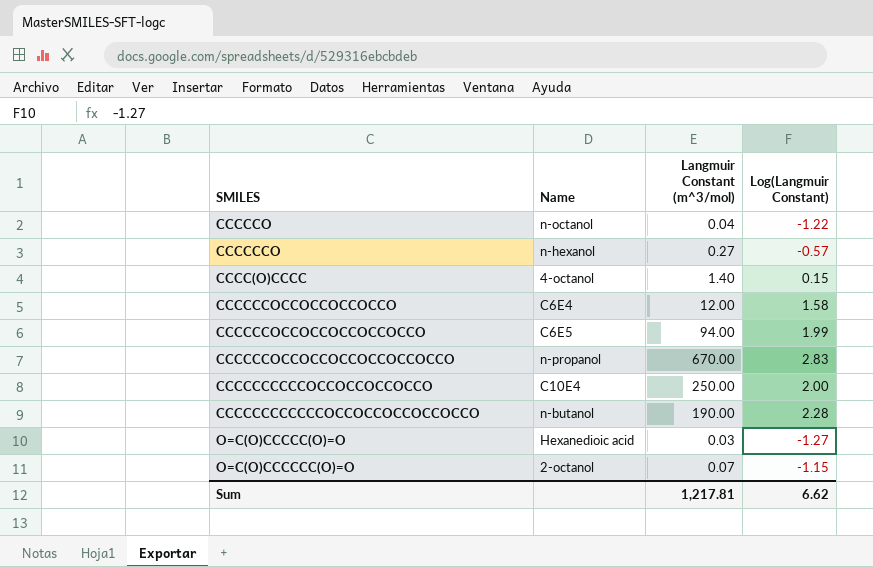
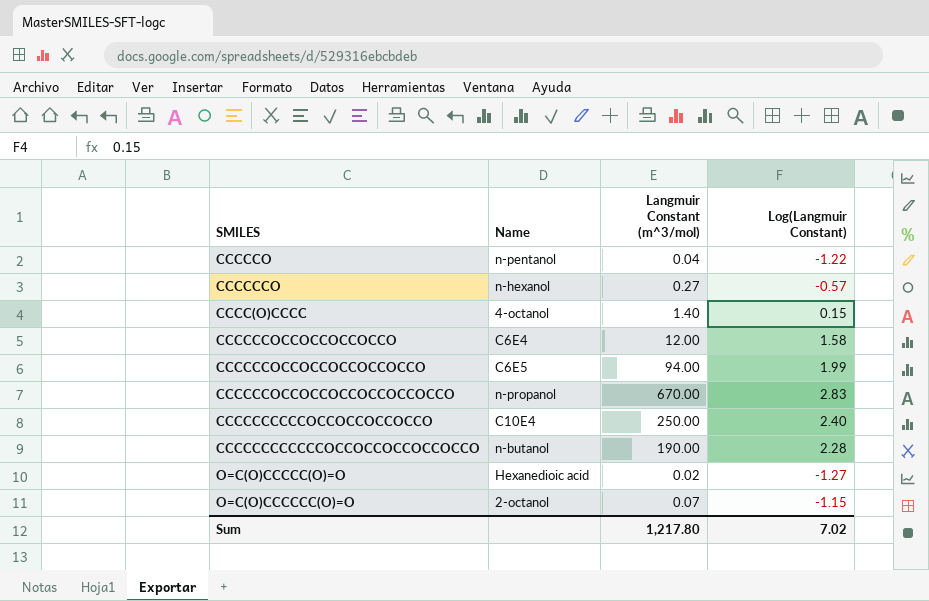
CCCCCO | Name: n-octanol -> n-pentanol
CCCCCCCCCCOCCOCCOCCOCCO | Log(Langmuir Constant): 2.00 -> 2.40
O=C(O)CCCCC(O)=O | Langmuir Constant (m^3/mol): 0.03 -> 0.02
Sum | Langmuir Constant (m^3/mol): 1,217.81 -> 1,217.80
Sum | Log(Langmuir Constant): 6.62 -> 7.02

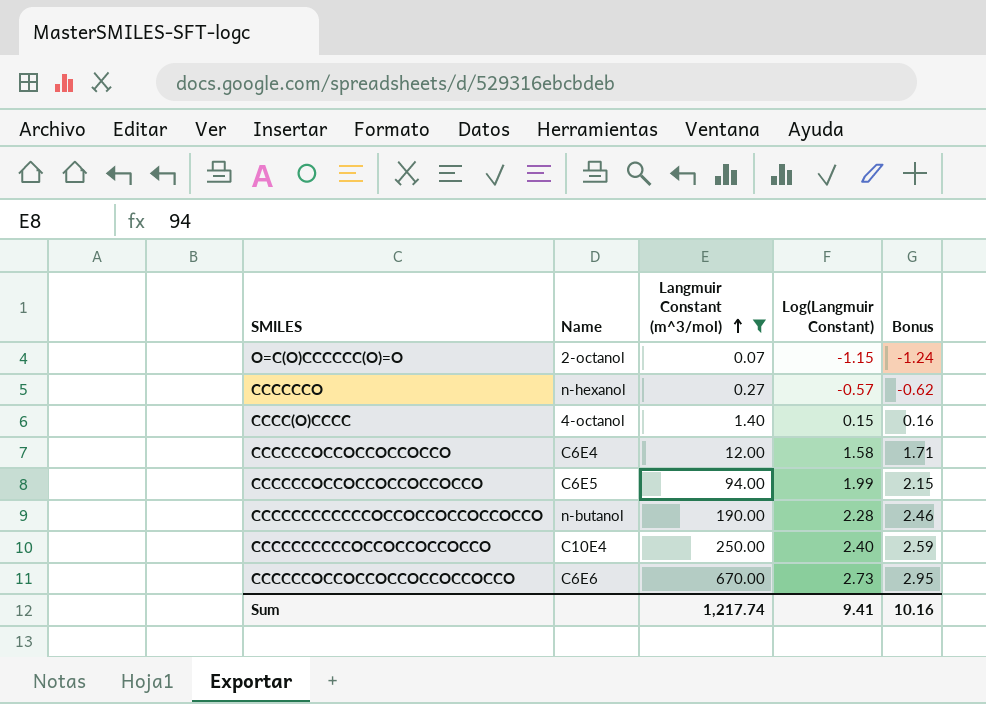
filter: none -> Langmuir Constant (m^3/mol) >= 0.07
row order: none -> Langmuir Constant (m^3/mol) ascending
column Bonus | formula: none -> [Log(Langmuir Constant)] * 1.08
CCCCCCOCCOCCOCCOCCOCCOCCO | Name: n-propanol -> C6E6
CCCCCCOCCOCCOCCOCCOCCOCCO | Log(Langmuir Constant): 2.83 -> 2.73
Sum | Langmuir Constant (m^3/mol): 1,217.80 -> 1,217.74
Sum | Log(Langmuir Constant): 7.02 -> 9.41

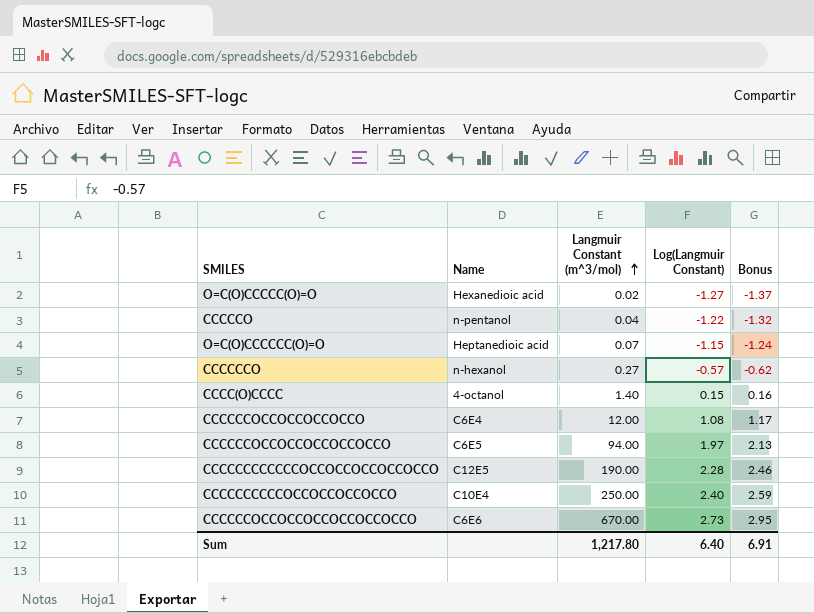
filter: Langmuir Constant (m^3/mol) >= 0.07 -> none
O=C(O)CCCCCC(O)=O | Name: 2-octanol -> Heptanedioic acid
CCCCCCOCCOCCOCCOCCO | Log(Langmuir Constant): 1.58 -> 1.08
CCCCCCOCCOCCOCCOCCO | Bonus: 1.71 -> 1.17
CCCCCCOCCOCCOCCOCCOCCO | Log(Langmuir Constant): 1.99 -> 1.97
CCCCCCOCCOCCOCCOCCOCCO | Bonus: 2.15 -> 2.13
CCCCCCCCCCCCOCCOCCOCCOCCOCCO | Name: n-butanol -> C12E5
Sum | Langmuir Constant (m^3/mol): 1,217.74 -> 1,217.80
Sum | Log(Langmuir Constant): 9.41 -> 6.40
Sum | Bonus: 10.16 -> 6.91

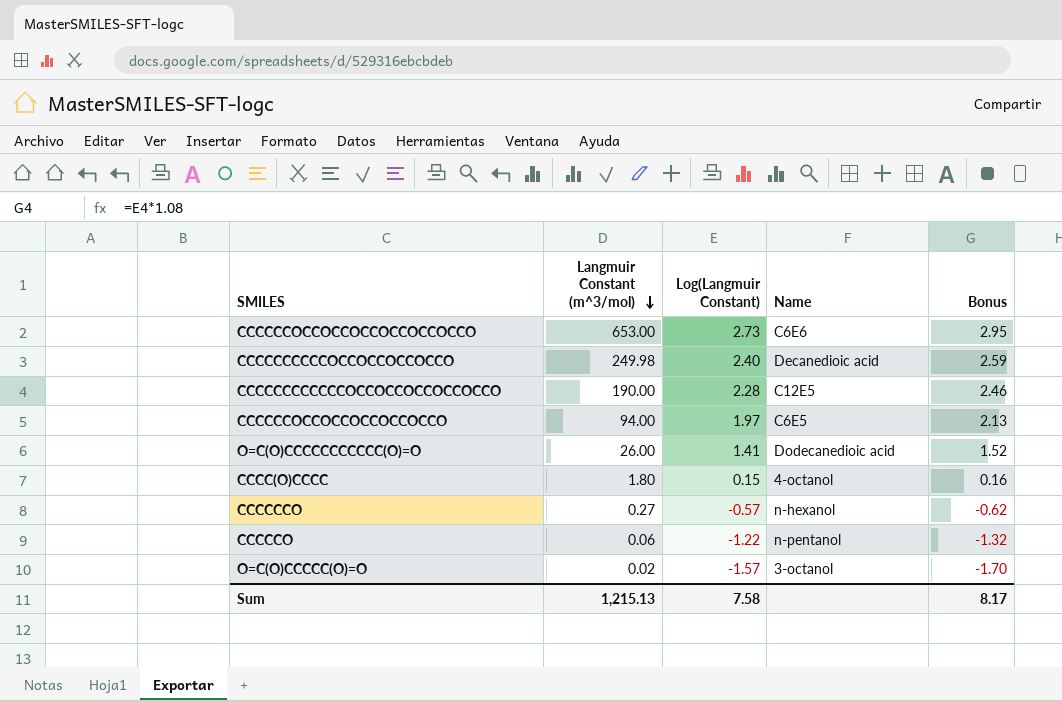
row order: Langmuir Constant (m^3/mol) ascending -> Langmuir Constant (m^3/mol) descending
column Name | position: 2 -> 4
row O=C(O)CCCCCC(O)=O: Heptanedioic acid | 0.07 | -1.15 | -1.24 -> none
row CCCCCCOCCOCCOCCOCCO: C6E4 | 12.00 | 1.08 | 1.17 -> none
CCCCCCOCCOCCOCCOCCOCCOCCO | Langmuir Constant (m^3/mol): 670.00 -> 653.00
CCCCCCCCCCOCCOCCOCCOCCO | Langmuir Constant (m^3/mol): 250.00 -> 249.98
CCCCCCCCCCOCCOCCOCCOCCO | Name: C10E4 -> Decanedioic acid
row O=C(O)CCCCCCCCCCC(O)=O: none -> 26.00 | 1.41 | Dodecanedioic acid | 1.52
CCCC(O)CCCC | Langmuir Constant (m^3/mol): 1.40 -> 1.80
CCCCCO | Langmuir Constant (m^3/mol): 0.04 -> 0.06
O=C(O)CCCCC(O)=O | Log(Langmuir Constant): -1.27 -> -1.57
O=C(O)CCCCC(O)=O | Name: Hexanedioic acid -> 3-octanol
O=C(O)CCCCC(O)=O | Bonus: -1.37 -> -1.70
Sum | Langmuir Constant (m^3/mol): 1,217.80 -> 1,215.13
Sum | Log(Langmuir Constant): 6.40 -> 7.58
Sum | Bonus: 6.91 -> 8.17

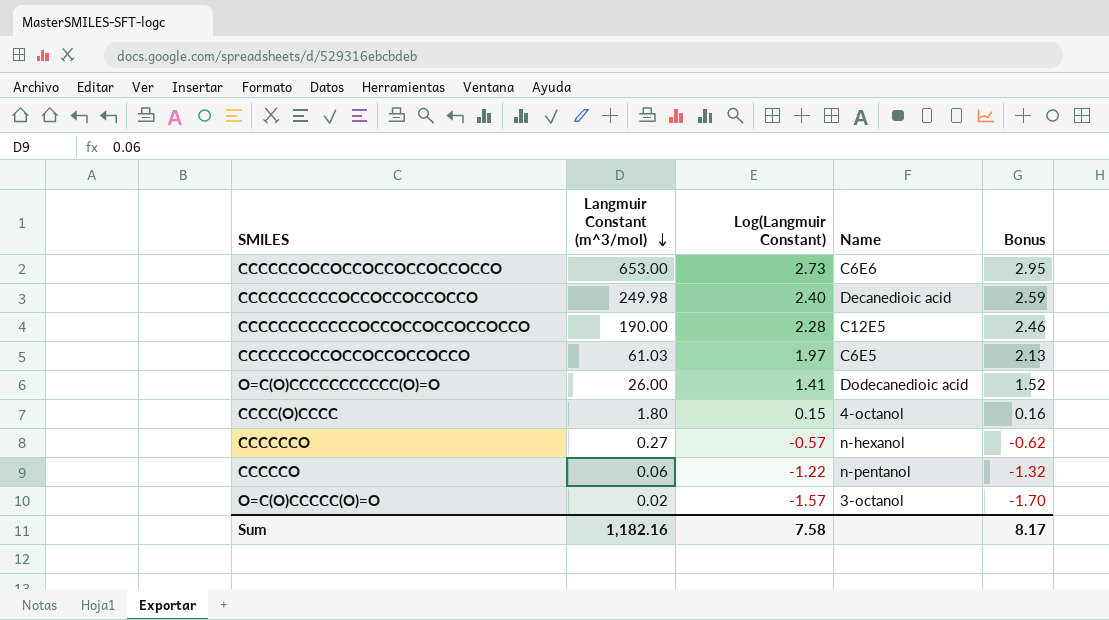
CCCCCCOCCOCCOCCOCCOCCO | Langmuir Constant (m^3/mol): 94.00 -> 61.03
Sum | Langmuir Constant (m^3/mol): 1,215.13 -> 1,182.16

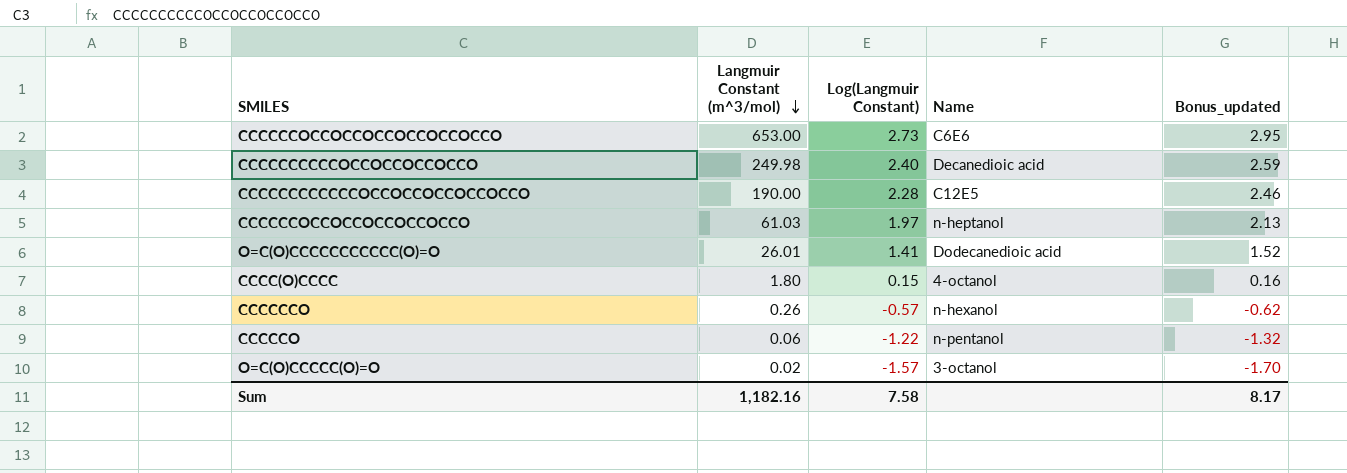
column name: Bonus -> Bonus_updated
CCCCCCOCCOCCOCCOCCOCCO | Name: C6E5 -> n-heptanol
O=C(O)CCCCCCCCCCC(O)=O | Langmuir Constant (m^3/mol): 26.00 -> 26.01
CCCCCCO | Langmuir Constant (m^3/mol): 0.27 -> 0.26

